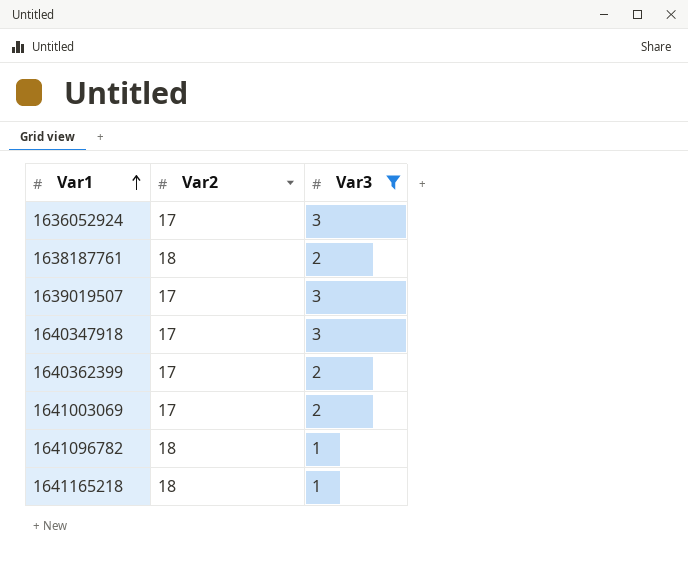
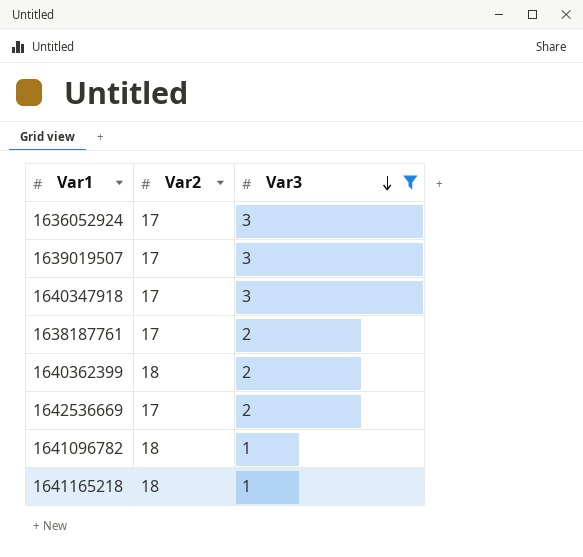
row order: Var1 ascending -> Var3 descending
row 1641003069: 17 | 2 -> none
1638187761 | Var2: 18 -> 17
1640362399 | Var2: 17 -> 18
row 1642536669: none -> 17 | 2

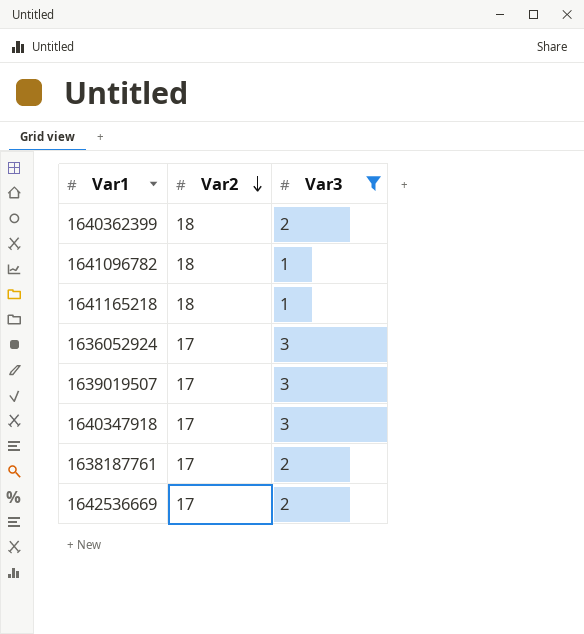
row order: Var3 descending -> Var2 descending

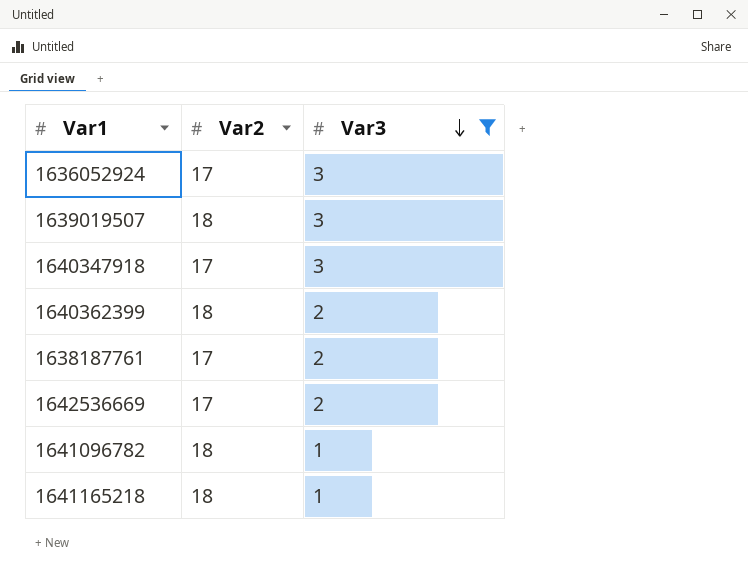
row order: Var2 descending -> Var3 descending
1639019507 | Var2: 17 -> 18

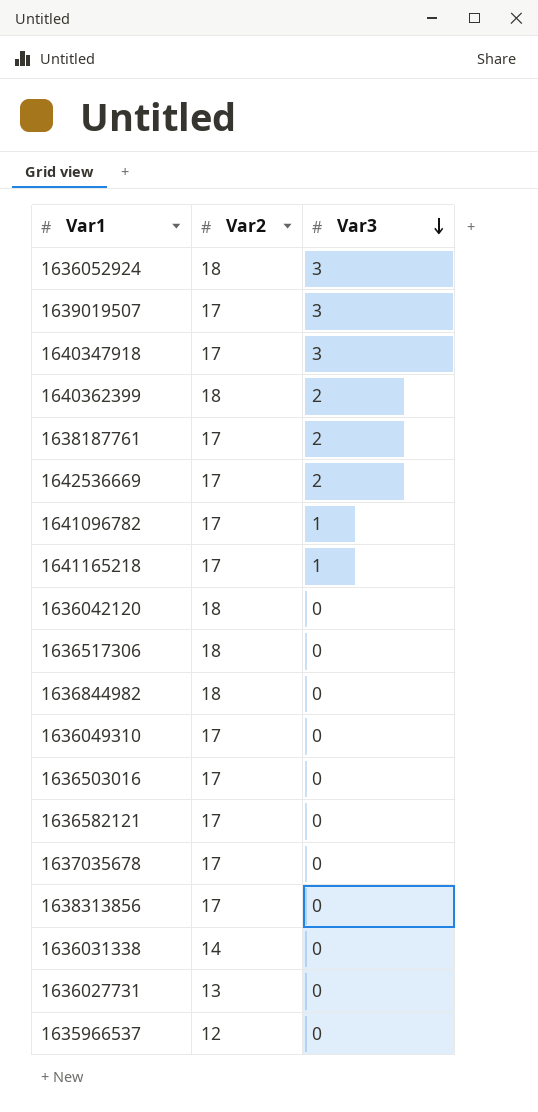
filter: Var3 != 0 -> none
1636052924 | Var2: 17 -> 18
1639019507 | Var2: 18 -> 17
1641096782 | Var2: 18 -> 17
1641165218 | Var2: 18 -> 17

